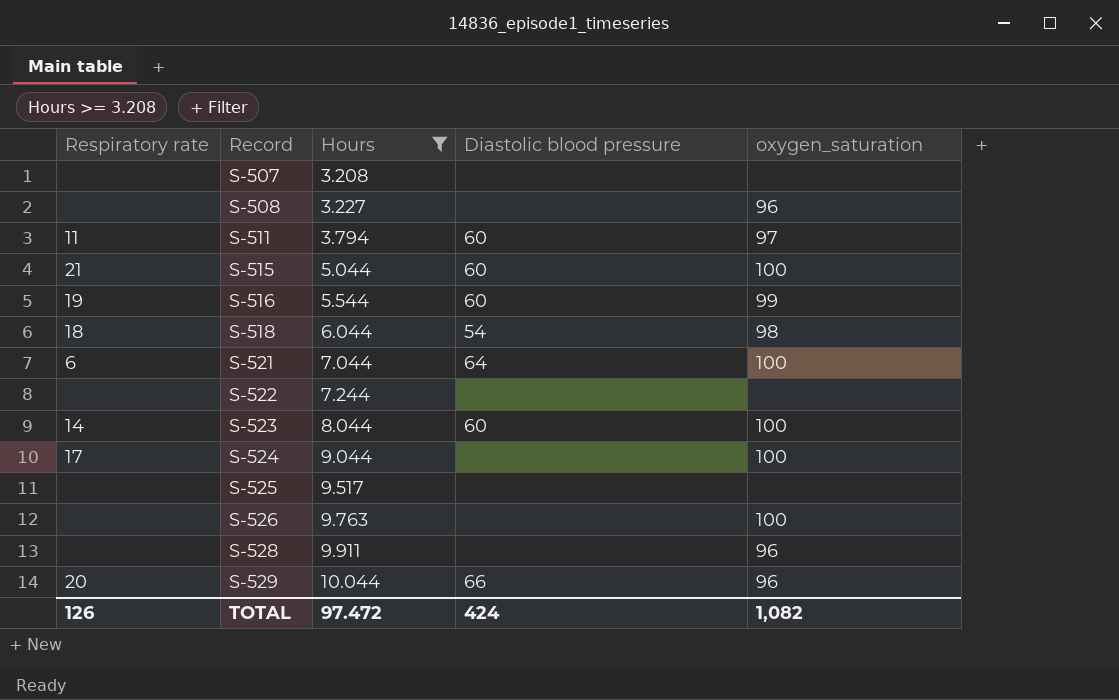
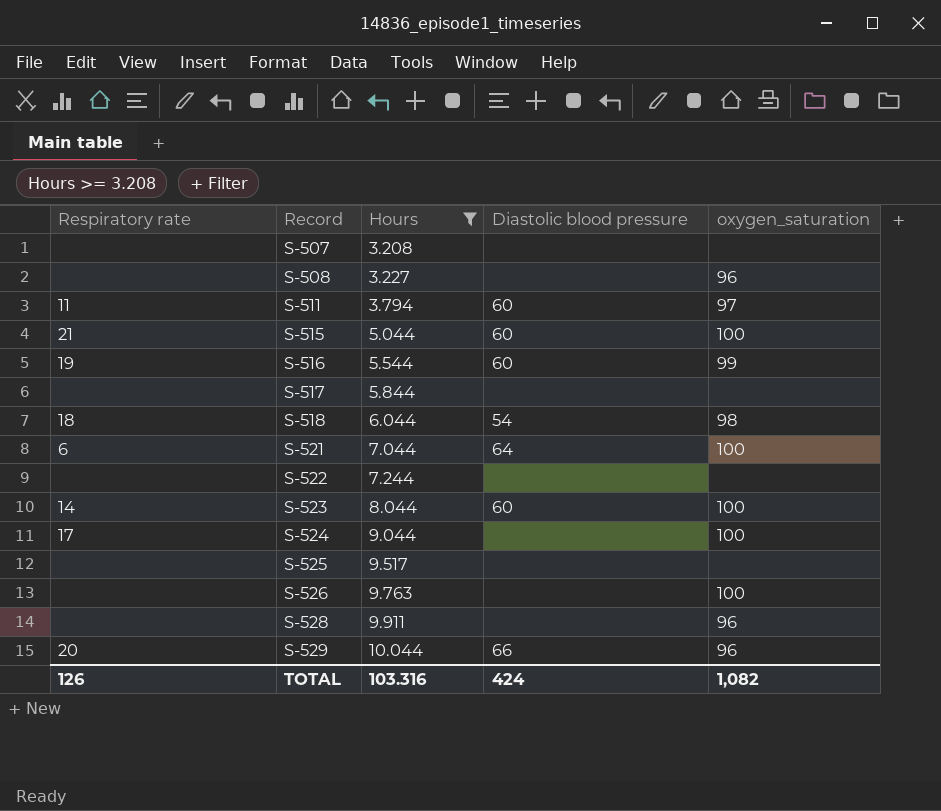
row S-517: none -> none | 5.844 | none | none
TOTAL | Hours: 97.472 -> 103.316

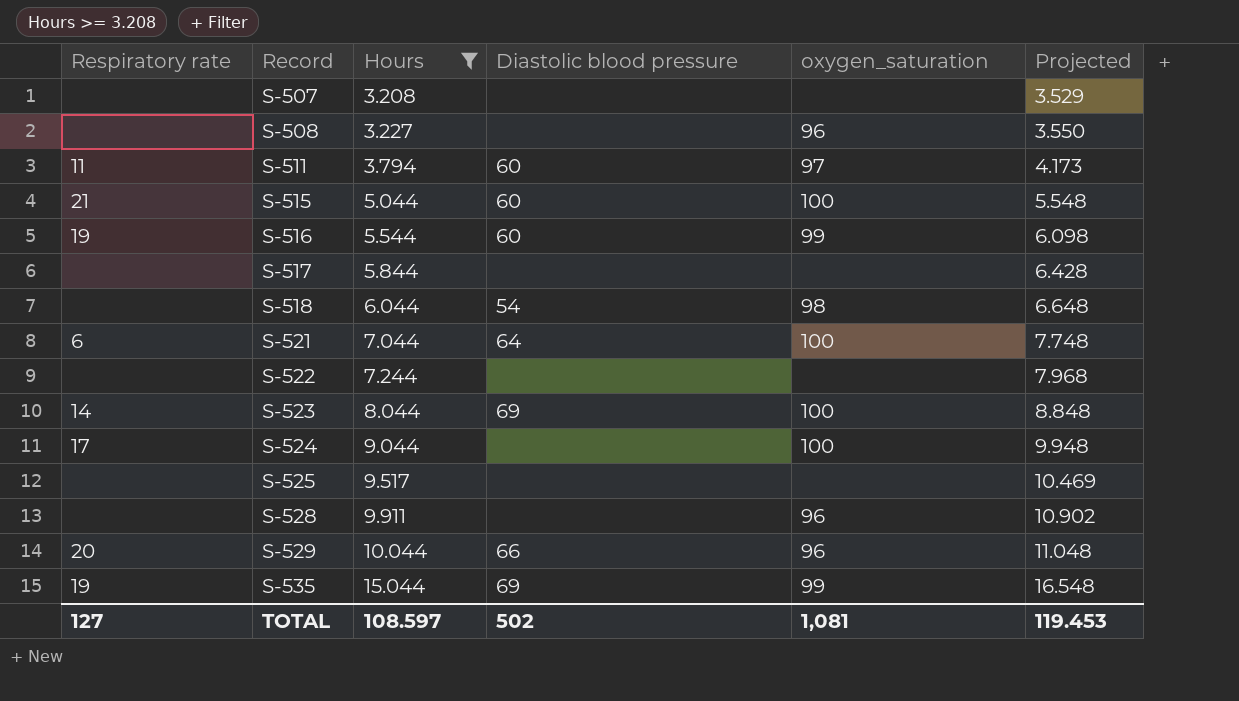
column Projected | formula: none -> [Hours] * 1.1
row S-526: none | 9.763 | none | 100 -> none
S-518 | Respiratory rate: 18 -> none
S-523 | Diastolic blood pressure: 60 -> 69
row S-535: none -> 19 | 15.044 | 69 | 99 | 16.548
TOTAL | Respiratory rate: 126 -> 127
TOTAL | Hours: 103.316 -> 108.597
TOTAL | Diastolic blood pressure: 424 -> 502
TOTAL | oxygen_saturation: 1,082 -> 1,081

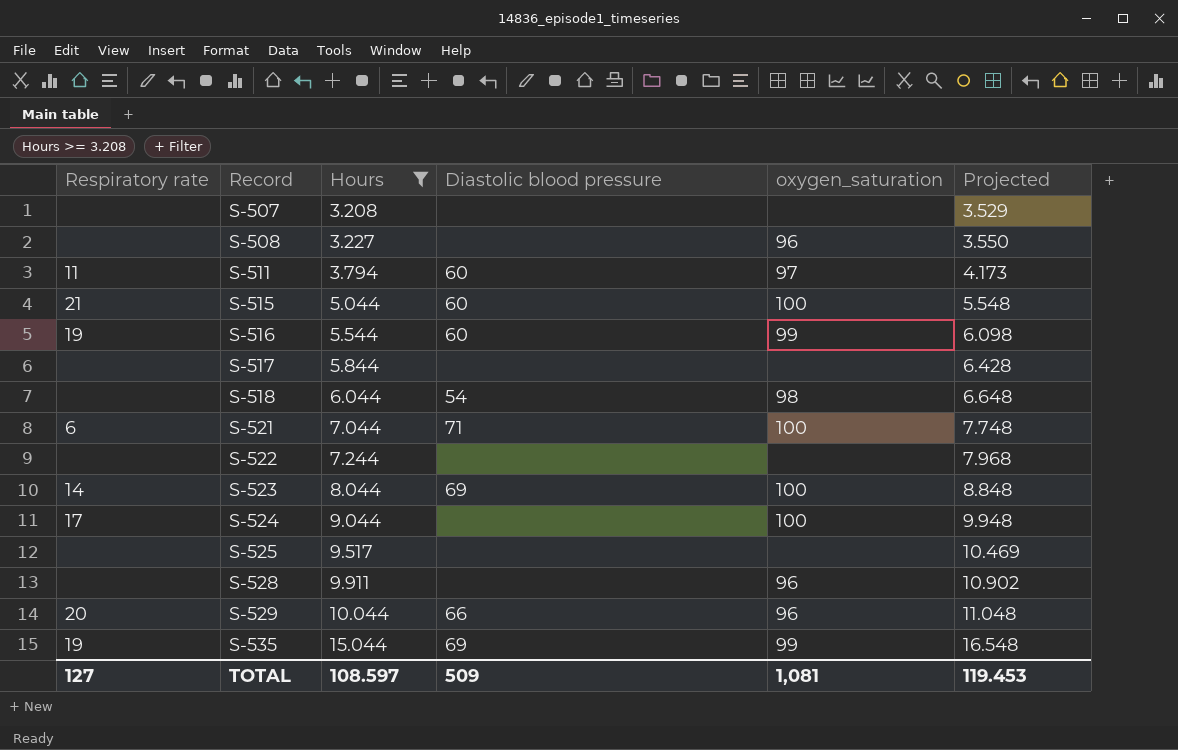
S-521 | Diastolic blood pressure: 64 -> 71
TOTAL | Diastolic blood pressure: 502 -> 509

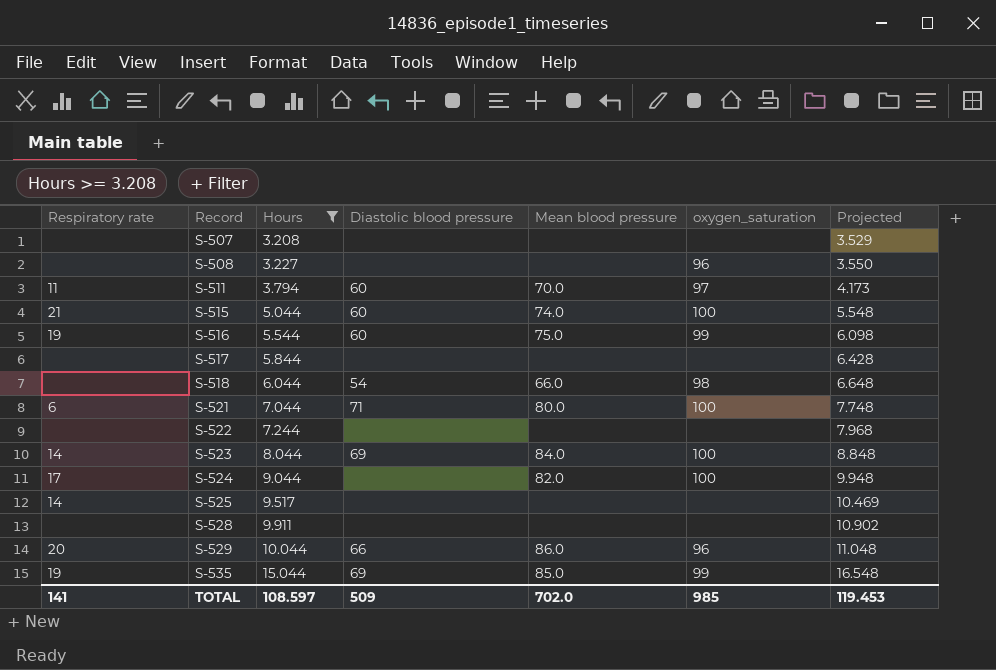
column Mean blood pressure | position: none -> 5
S-525 | Respiratory rate: none -> 14
S-528 | oxygen_saturation: 96 -> none
TOTAL | Respiratory rate: 127 -> 141
TOTAL | oxygen_saturation: 1,081 -> 985

